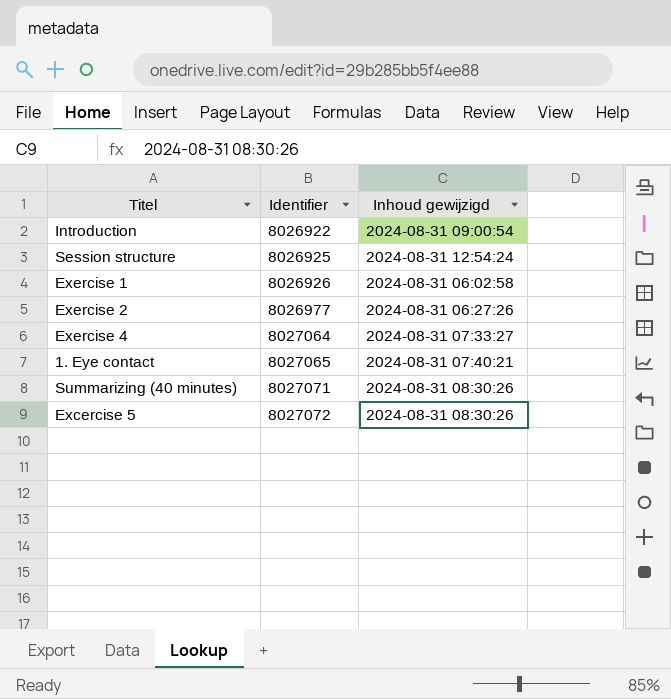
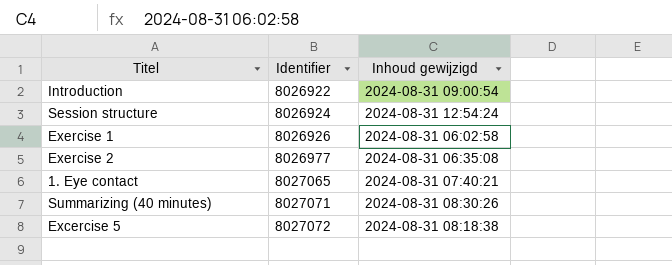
row Exercise 4: 8027064 | 2024-08-31 07:33:27 -> none
Session structure | Identifier: 8026925 -> 8026924
Exercise 2 | Inhoud gewijzigd: 2024-08-31 06:27:26 -> 2024-08-31 06:35:08
Excercise 5 | Inhoud gewijzigd: 2024-08-31 08:30:26 -> 2024-08-31 08:18:38

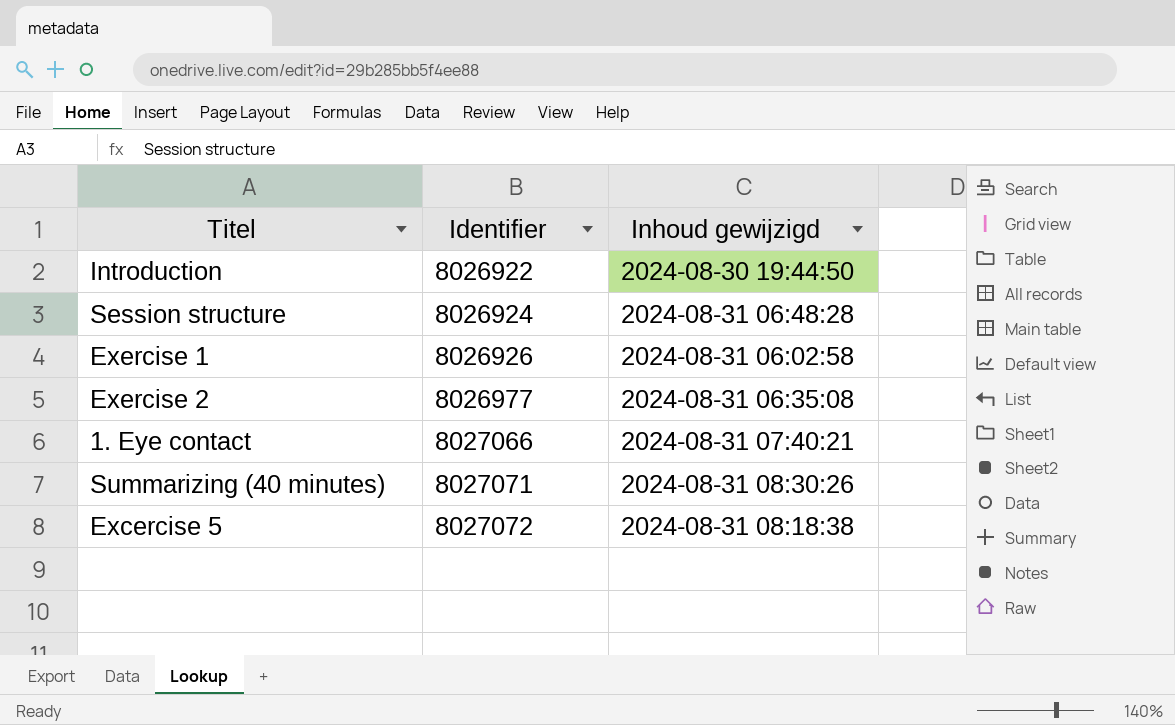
Introduction | Inhoud gewijzigd: 2024-08-31 09:00:54 -> 2024-08-30 19:44:50
Session structure | Inhoud gewijzigd: 2024-08-31 12:54:24 -> 2024-08-31 06:48:28
1. Eye contact | Identifier: 8027065 -> 8027066

